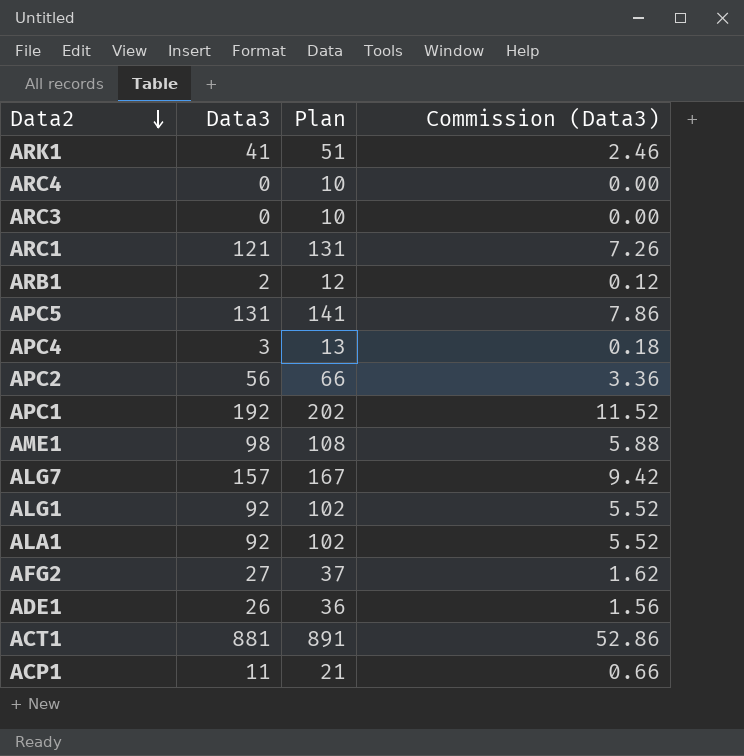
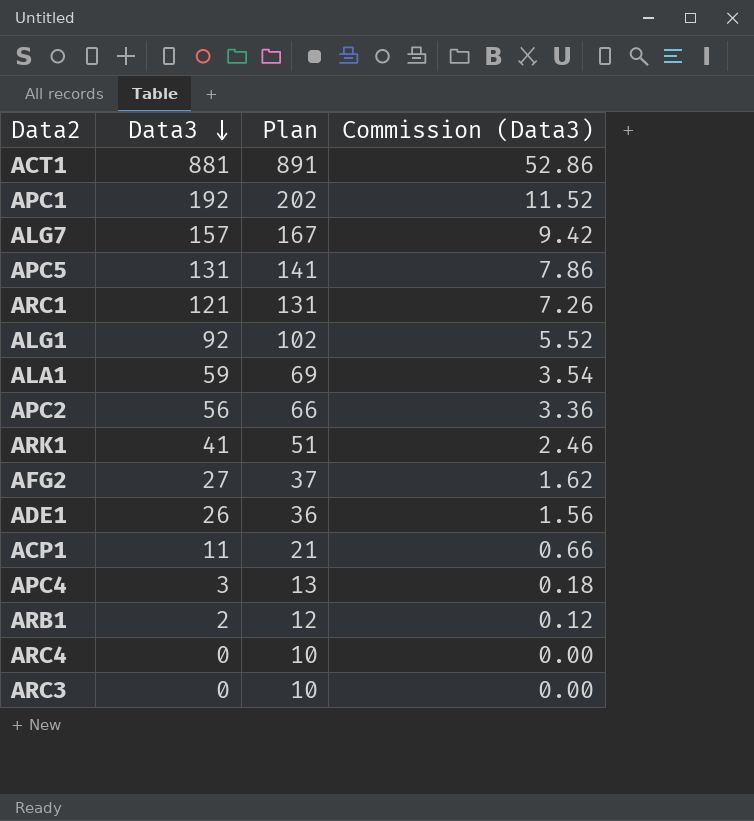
row order: Data2 descending -> Data3 descending
row AME1: 98 | 108 | 5.88 -> none
ALA1 | Data3: 92 -> 59
ALA1 | Plan: 102 -> 69
ALA1 | Commission (Data3): 5.52 -> 3.54

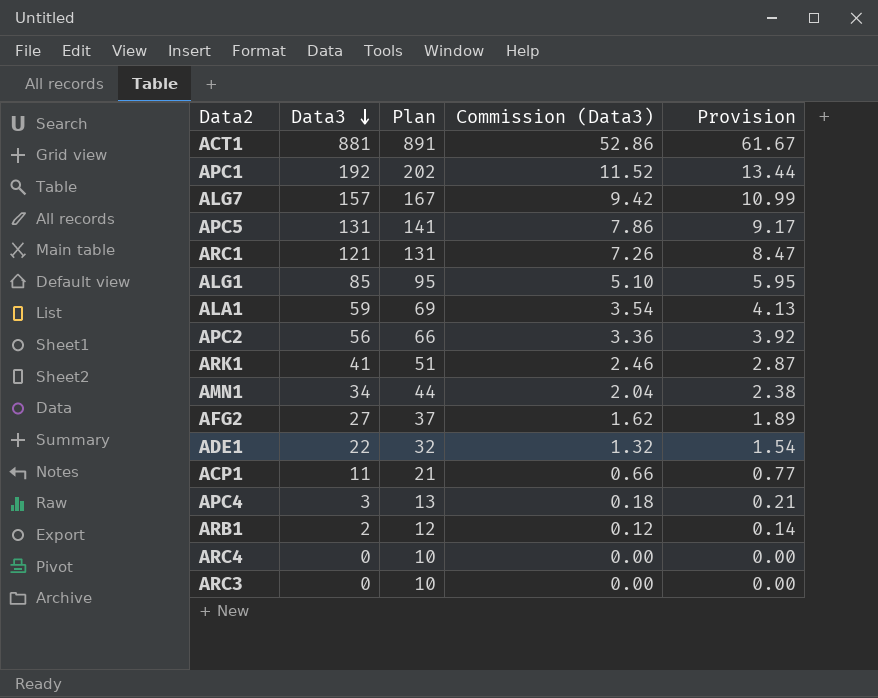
column Provision | formula: none -> [Data3] * 0.07
ALG1 | Data3: 92 -> 85
ALG1 | Plan: 102 -> 95
ALG1 | Commission (Data3): 5.52 -> 5.10
row AMN1: none -> 34 | 44 | 2.04 | 2.38
ADE1 | Data3: 26 -> 22
ADE1 | Plan: 36 -> 32
ADE1 | Commission (Data3): 1.56 -> 1.32

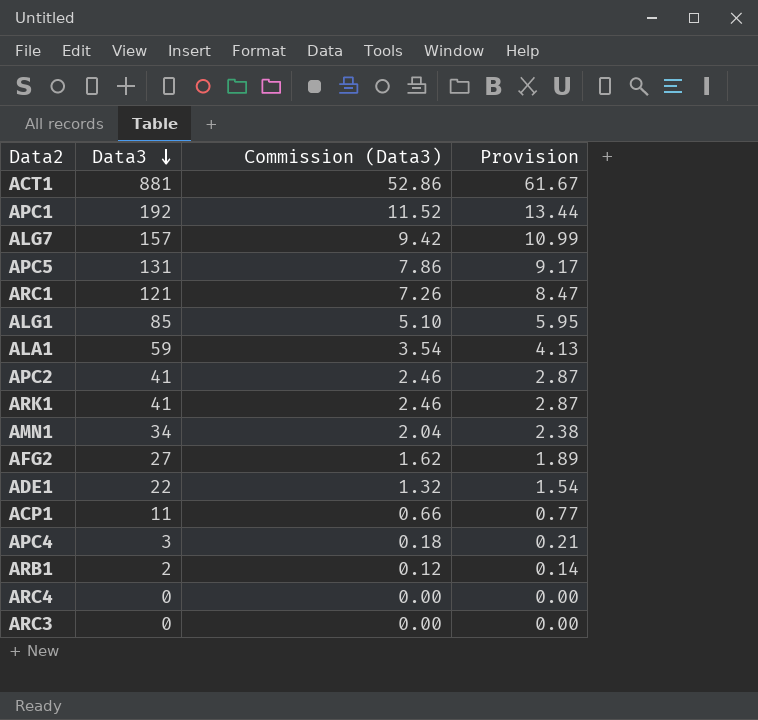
column Plan | formula: [Data3] + 10 -> none
APC2 | Data3: 56 -> 41
APC2 | Commission (Data3): 3.36 -> 2.46
APC2 | Provision: 3.92 -> 2.87

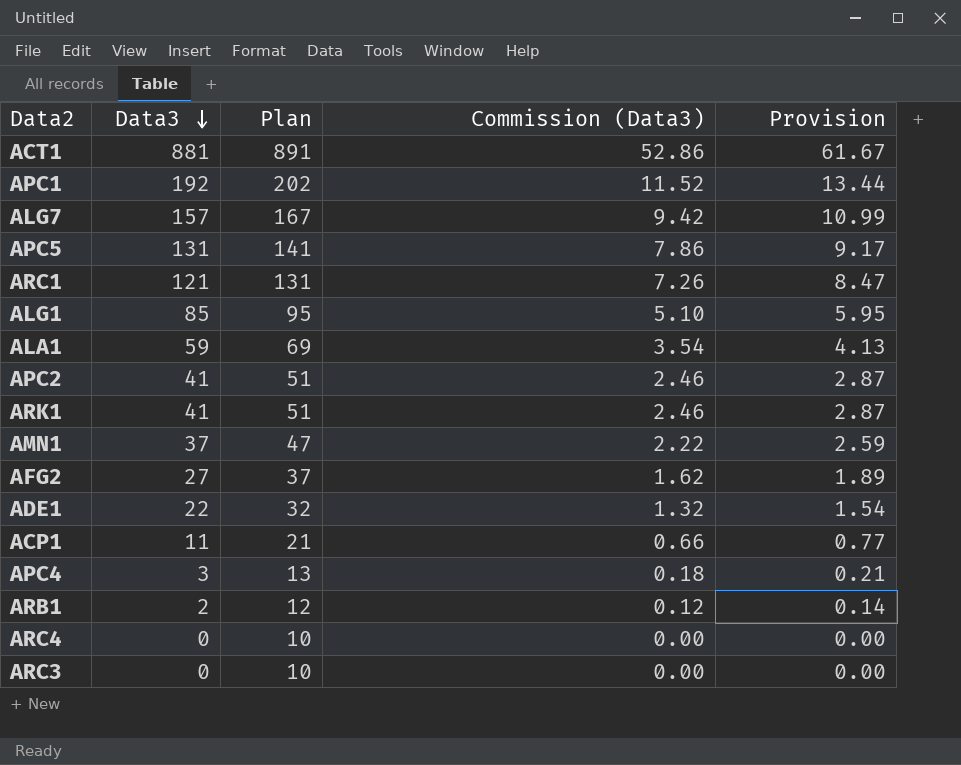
column Plan | formula: none -> [Data3] + 10
AMN1 | Data3: 34 -> 37
AMN1 | Commission (Data3): 2.04 -> 2.22
AMN1 | Provision: 2.38 -> 2.59

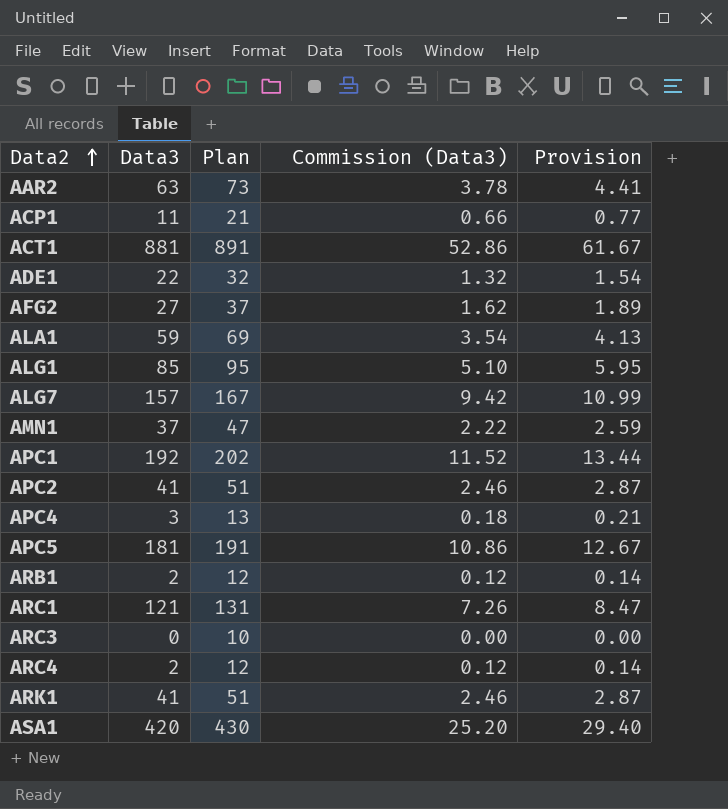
row order: Data3 descending -> Data2 ascending
row AAR2: none -> 63 | 73 | 3.78 | 4.41
APC5 | Data3: 131 -> 181
APC5 | Plan: 141 -> 191
APC5 | Commission (Data3): 7.86 -> 10.86
APC5 | Provision: 9.17 -> 12.67
ARC4 | Data3: 0 -> 2
ARC4 | Plan: 10 -> 12
ARC4 | Commission (Data3): 0.00 -> 0.12
ARC4 | Provision: 0.00 -> 0.14
row ASA1: none -> 420 | 430 | 25.20 | 29.40

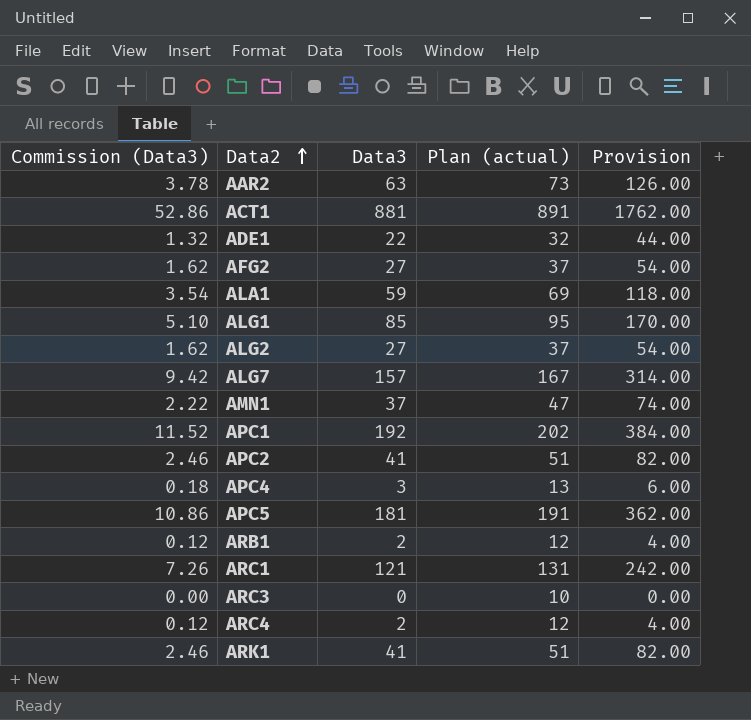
column Commission (Data3) | position: 4 -> 1
column name: Plan -> Plan (actual)
column Provision | formula: [Data3] * 0.07 -> [Data3] * 2
row ACP1: 11 | 21 | 0.66 | 0.77 -> none
row ASA1: 420 | 430 | 25.20 | 29.40 -> none
row ALG2: none -> 1.62 | 27 | 37 | 54.00

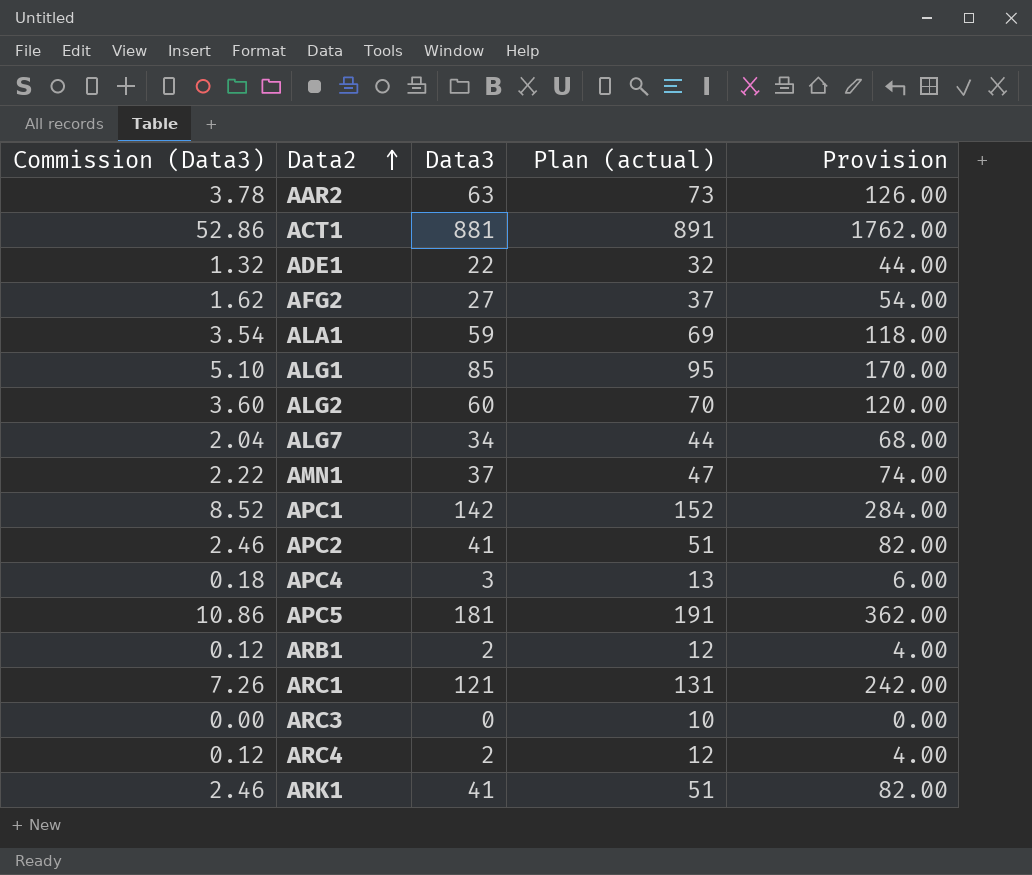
ALG2 | Commission (Data3): 1.62 -> 3.60
ALG2 | Data3: 27 -> 60
ALG2 | Plan (actual): 37 -> 70
ALG2 | Provision: 54.00 -> 120.00
ALG7 | Commission (Data3): 9.42 -> 2.04
ALG7 | Data3: 157 -> 34
ALG7 | Plan (actual): 167 -> 44
ALG7 | Provision: 314.00 -> 68.00
APC1 | Commission (Data3): 11.52 -> 8.52
APC1 | Data3: 192 -> 142
APC1 | Plan (actual): 202 -> 152
APC1 | Provision: 384.00 -> 284.00

